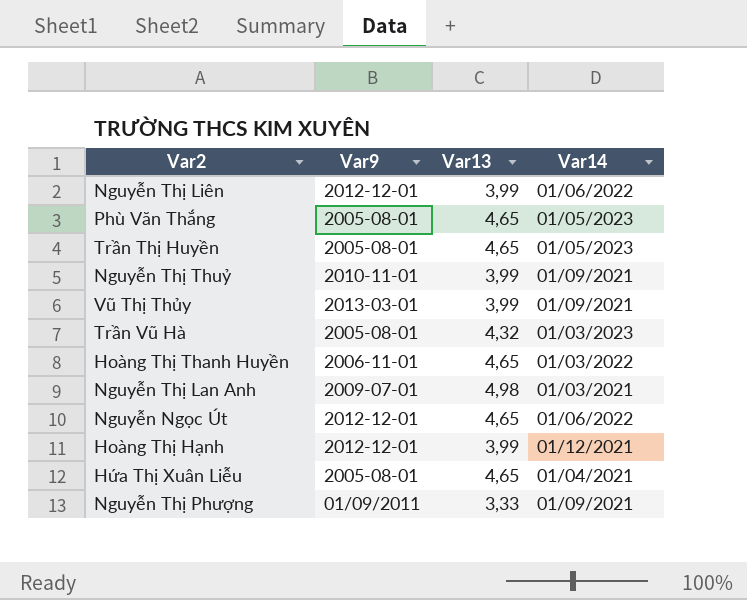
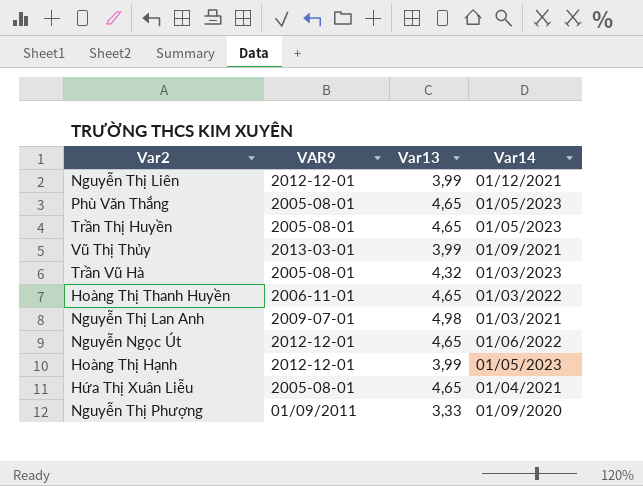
column name: Var9 -> VAR9
row Nguyễn Thị Thuỷ: 2010-11-01 | 3,99 | 01/09/2021 -> none
Nguyễn Thị Liên | Var14: 01/06/2022 -> 01/12/2021
Hoàng Thị Hạnh | Var14: 01/12/2021 -> 01/05/2023
Nguyễn Thị Phượng | Var14: 01/09/2021 -> 01/09/2020

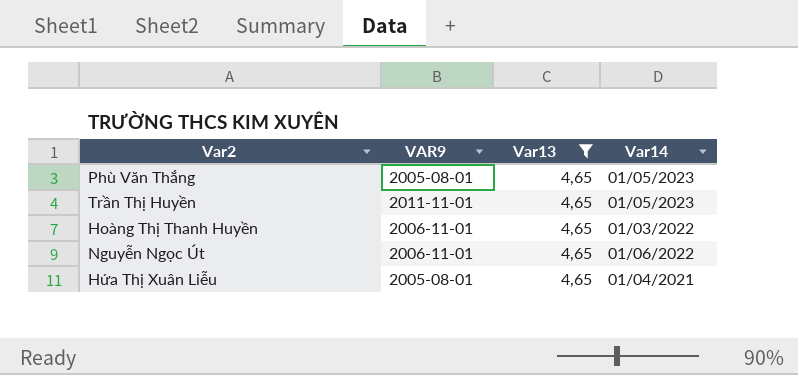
filter: none -> Var13 = 4,65
Trần Thị Huyền | VAR9: 2005-08-01 -> 2011-11-01
Nguyễn Ngọc Út | VAR9: 2012-12-01 -> 2006-11-01

